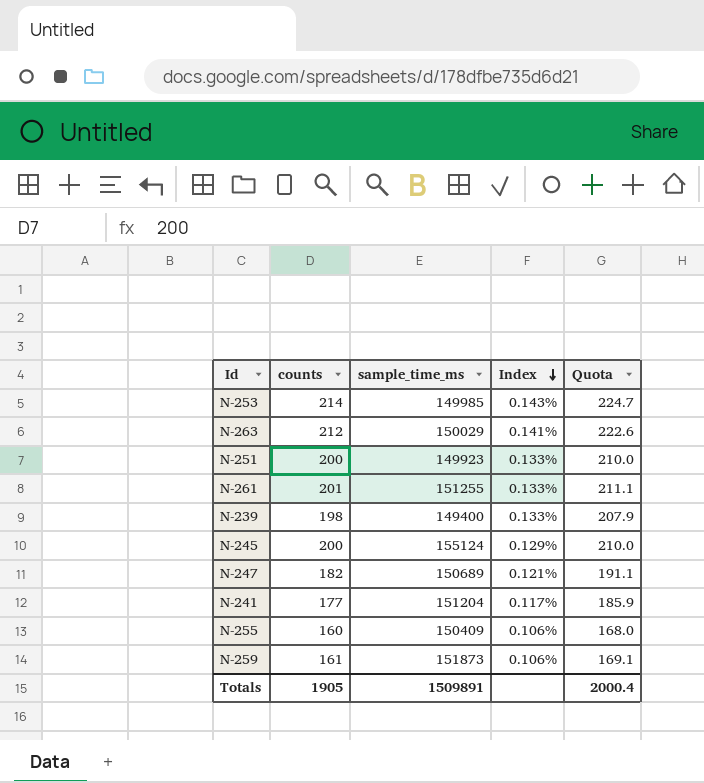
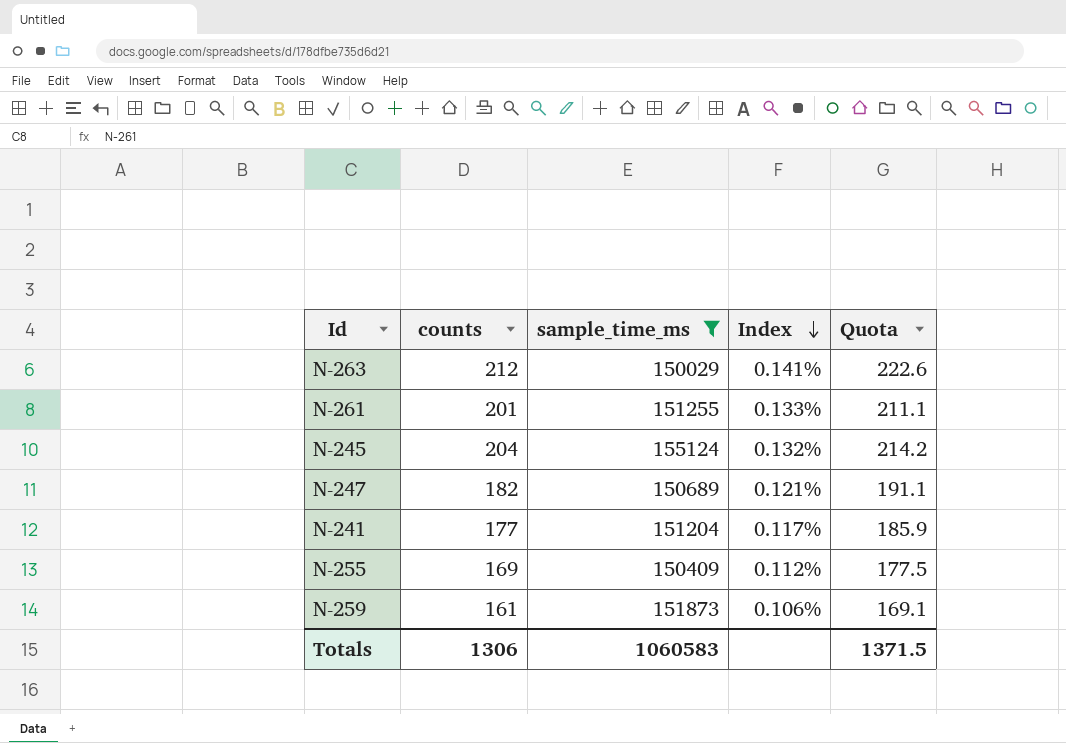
filter: none -> sample_time_ms >= 150029
N-245 | counts: 200 -> 204
N-245 | Index: 0.129% -> 0.132%
N-245 | Quota: 210.0 -> 214.2
N-255 | counts: 160 -> 169
N-255 | Index: 0.106% -> 0.112%
N-255 | Quota: 168.0 -> 177.5
Totals | counts: 1905 -> 1306
Totals | sample_time_ms: 1509891 -> 1060583
Totals | Quota: 2000.4 -> 1371.5

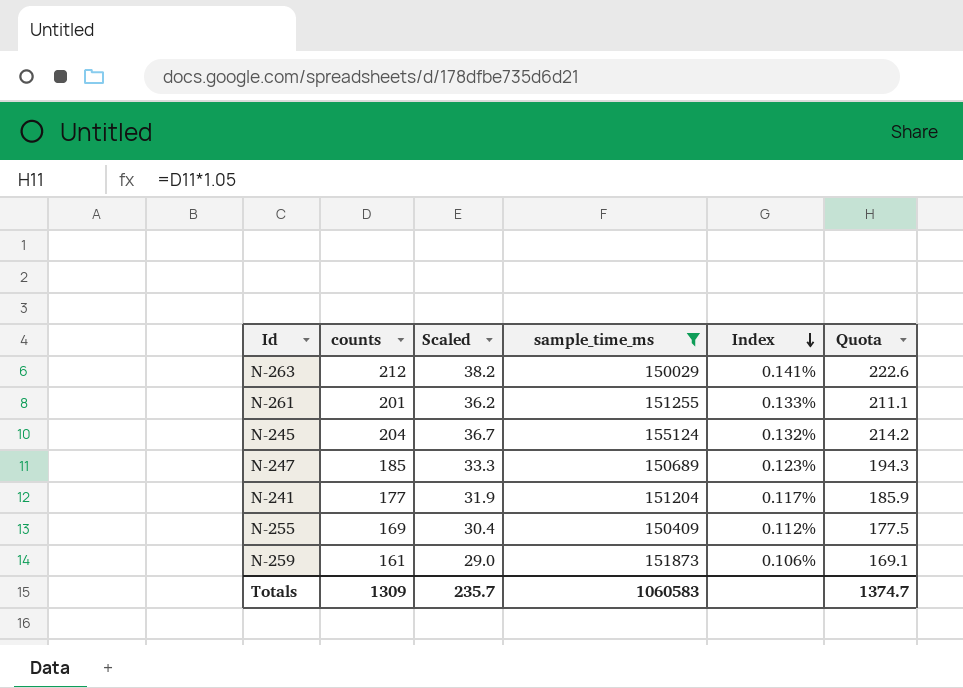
column Scaled | formula: none -> [counts] * 0.18
N-247 | counts: 182 -> 185
N-247 | Index: 0.121% -> 0.123%
N-247 | Quota: 191.1 -> 194.3
Totals | counts: 1306 -> 1309
Totals | Quota: 1371.5 -> 1374.7

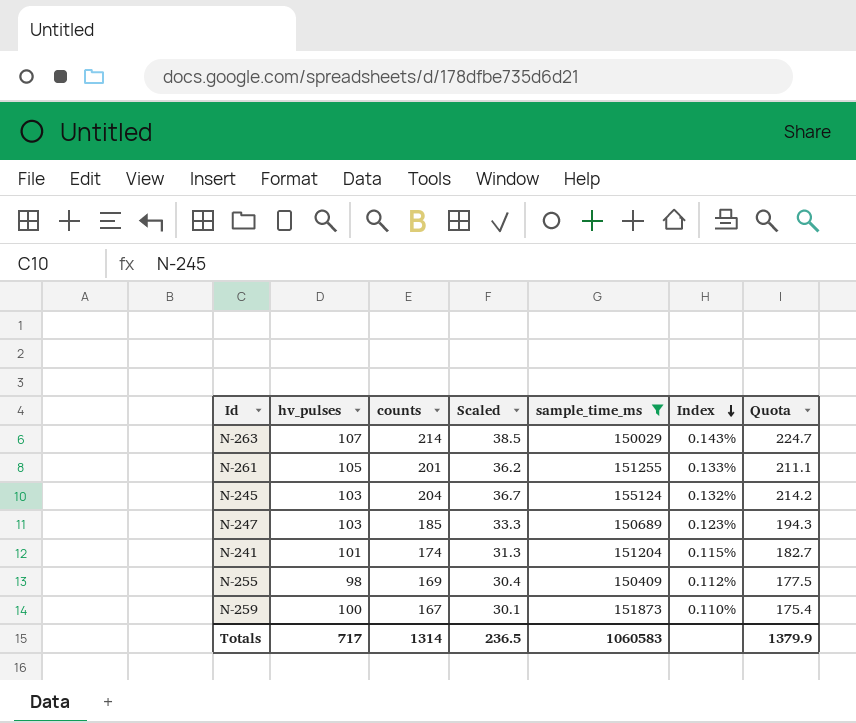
column hv_pulses | position: none -> 2
N-263 | counts: 212 -> 214
N-263 | Scaled: 38.2 -> 38.5
N-263 | Index: 0.141% -> 0.143%
N-263 | Quota: 222.6 -> 224.7
N-241 | counts: 177 -> 174
N-241 | Scaled: 31.9 -> 31.3
N-241 | Index: 0.117% -> 0.115%
N-241 | Quota: 185.9 -> 182.7
N-259 | counts: 161 -> 167
N-259 | Scaled: 29.0 -> 30.1
N-259 | Index: 0.106% -> 0.110%
N-259 | Quota: 169.1 -> 175.4
Totals | counts: 1309 -> 1314
Totals | Scaled: 235.7 -> 236.5
Totals | Quota: 1374.7 -> 1379.9

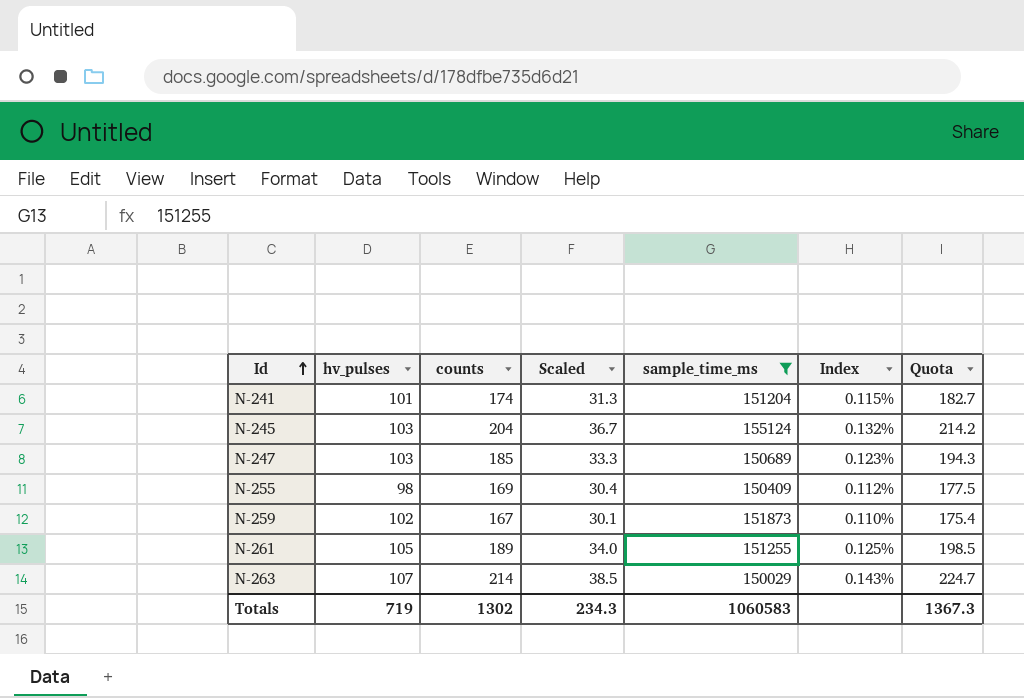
row order: Index descending -> Id ascending
N-259 | hv_pulses: 100 -> 102
N-261 | counts: 201 -> 189
N-261 | Scaled: 36.2 -> 34.0
N-261 | Index: 0.133% -> 0.125%
N-261 | Quota: 211.1 -> 198.5
Totals | hv_pulses: 717 -> 719
Totals | counts: 1314 -> 1302
Totals | Scaled: 236.5 -> 234.3
Totals | Quota: 1379.9 -> 1367.3

